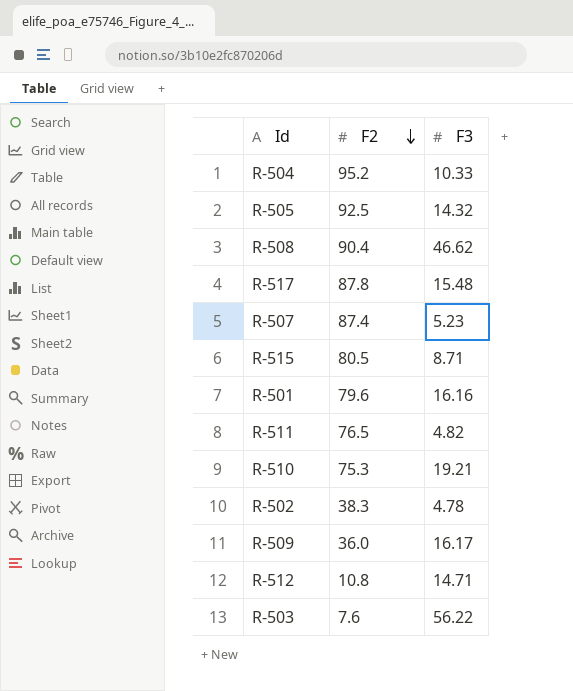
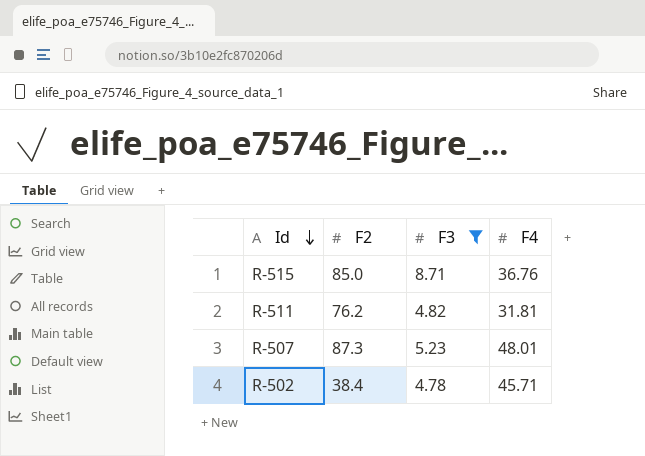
filter: none -> F3 <= 8.71
row order: F2 descending -> Id descending
column F4 | position: none -> 4
R-515 | F2: 80.5 -> 85.0
R-511 | F2: 76.5 -> 76.2
R-507 | F2: 87.4 -> 87.3
R-502 | F2: 38.3 -> 38.4

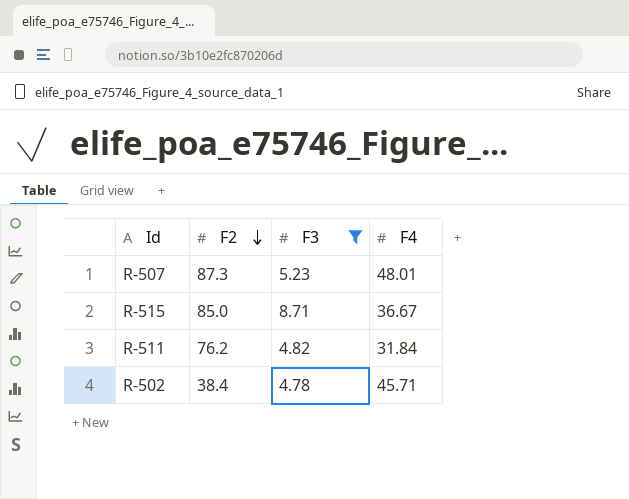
row order: Id descending -> F2 descending
R-515 | F4: 36.76 -> 36.67
R-511 | F4: 31.81 -> 31.84

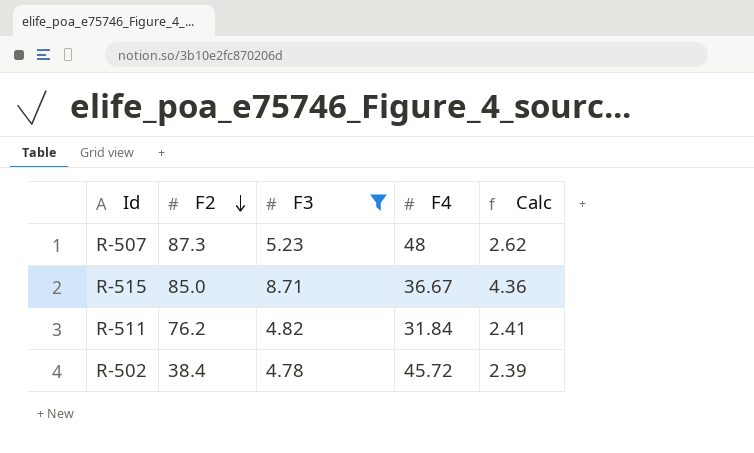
column Calc | formula: none -> [F3] * 0.5
R-507 | F4: 48.01 -> 48
R-502 | F4: 45.71 -> 45.72

